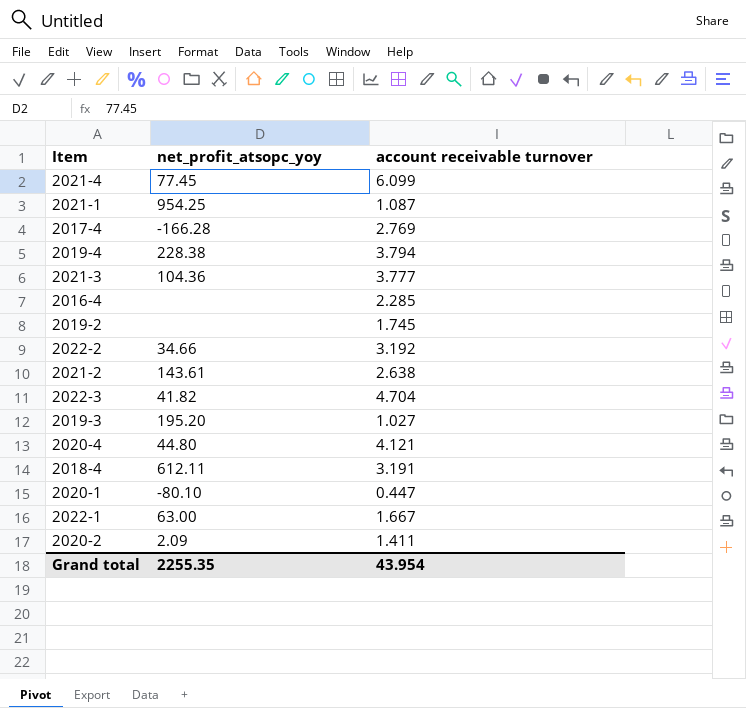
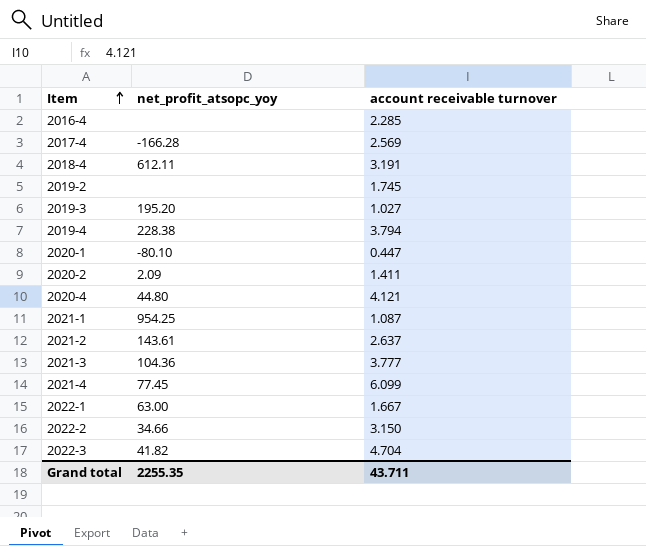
row order: none -> Item ascending
2017-4 | account receivable turnover: 2.769 -> 2.569
2021-2 | account receivable turnover: 2.638 -> 2.637
2022-2 | account receivable turnover: 3.192 -> 3.150
Grand total | account receivable turnover: 43.954 -> 43.711

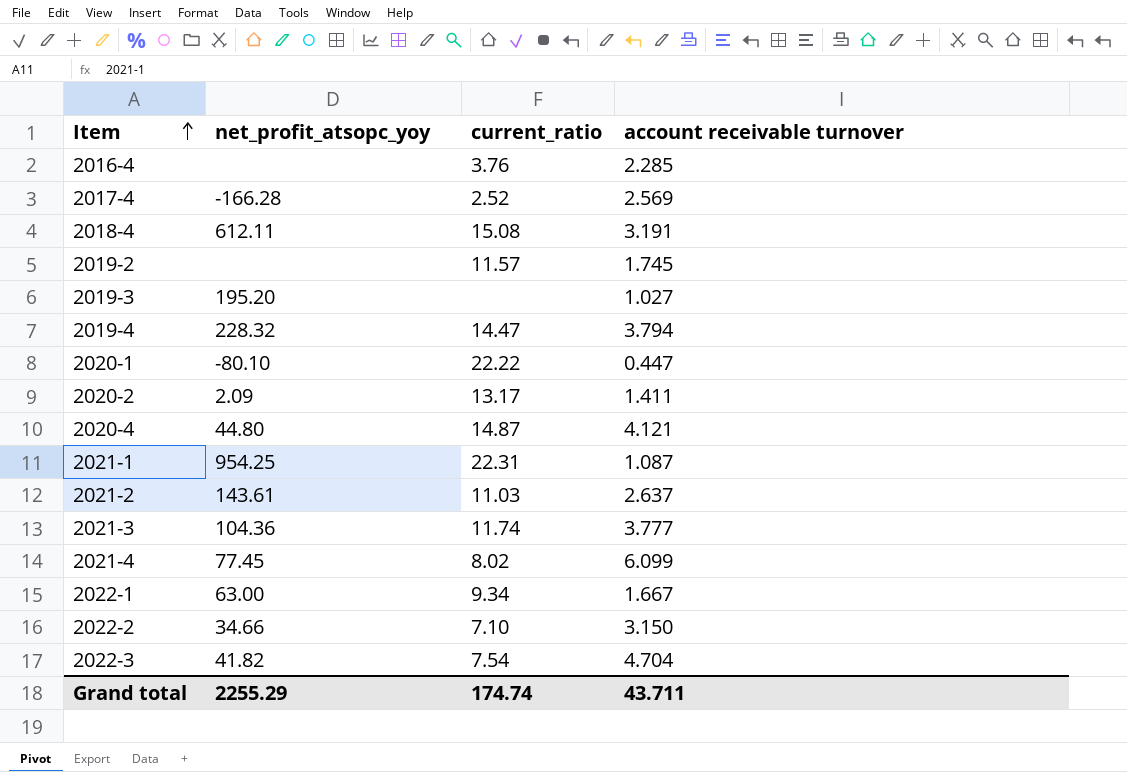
column current_ratio | position: none -> 3
2019-4 | net_profit_atsopc_yoy: 228.38 -> 228.32
Grand total | net_profit_atsopc_yoy: 2255.35 -> 2255.29

